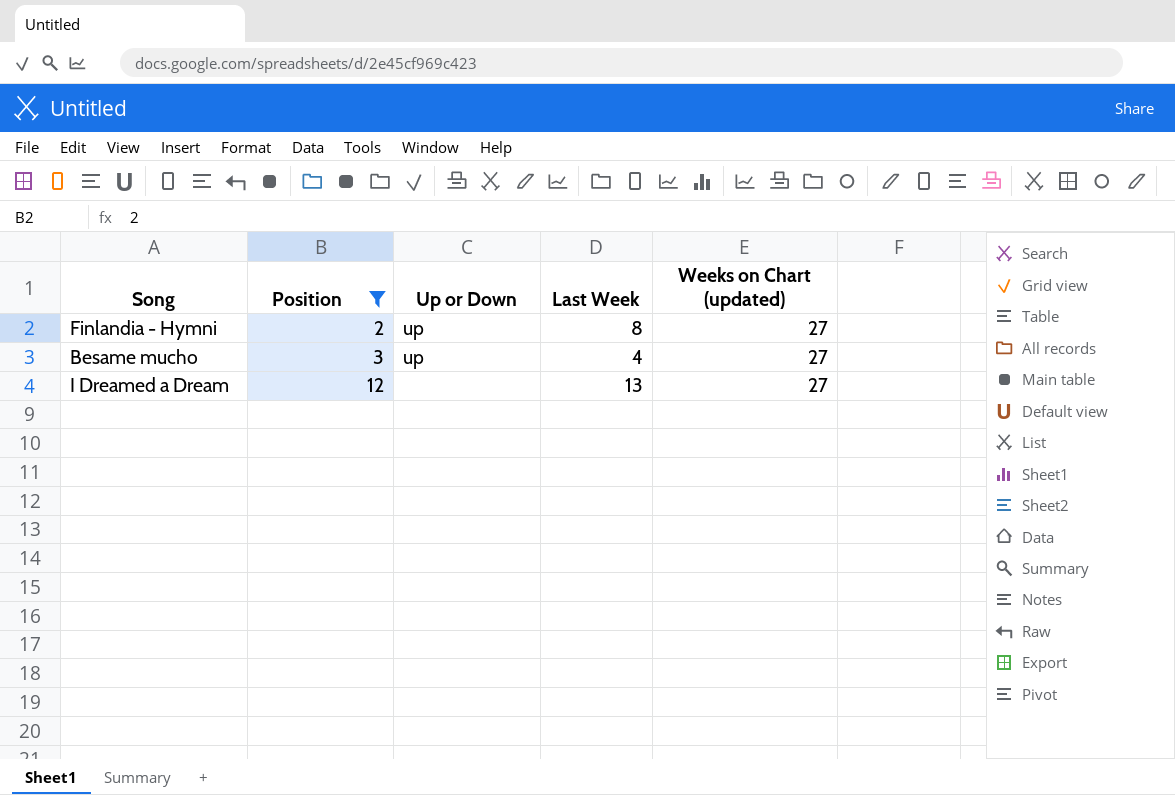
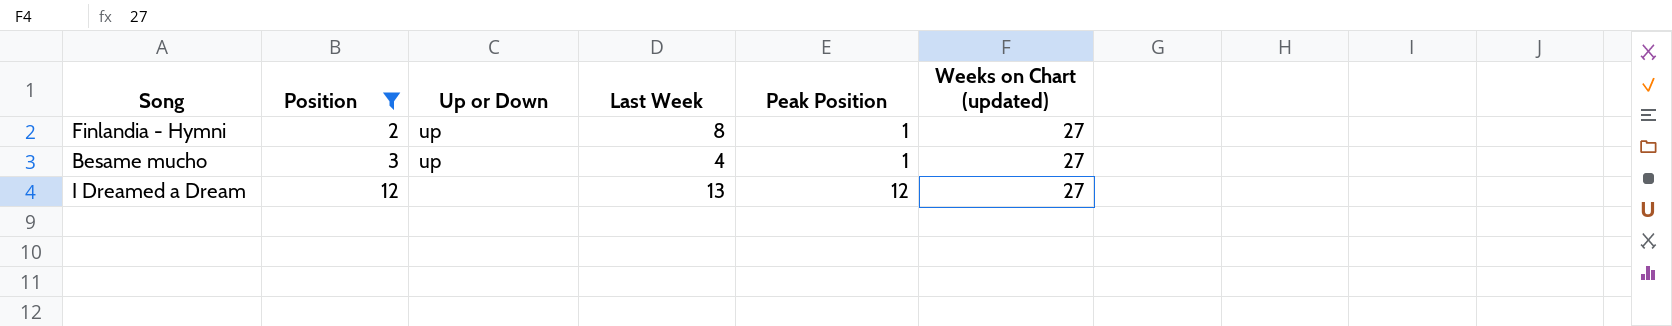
column Peak Position | position: none -> 5

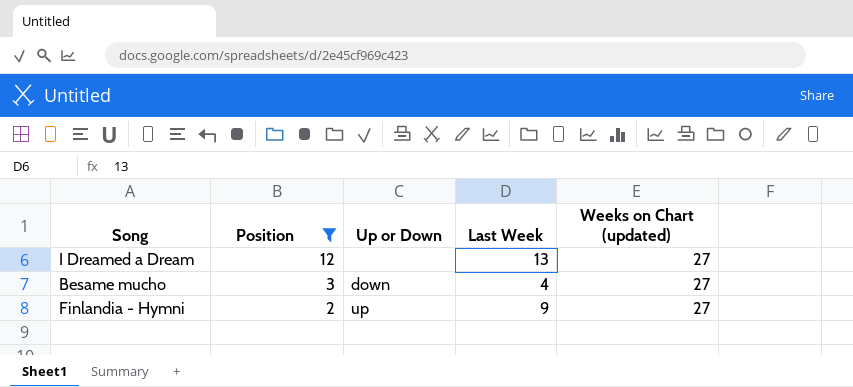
row order: Position ascending -> Position descending
column Peak Position | position: 5 -> none
Besame mucho | Up or Down: up -> down
Finlandia - Hymni | Last Week: 8 -> 9

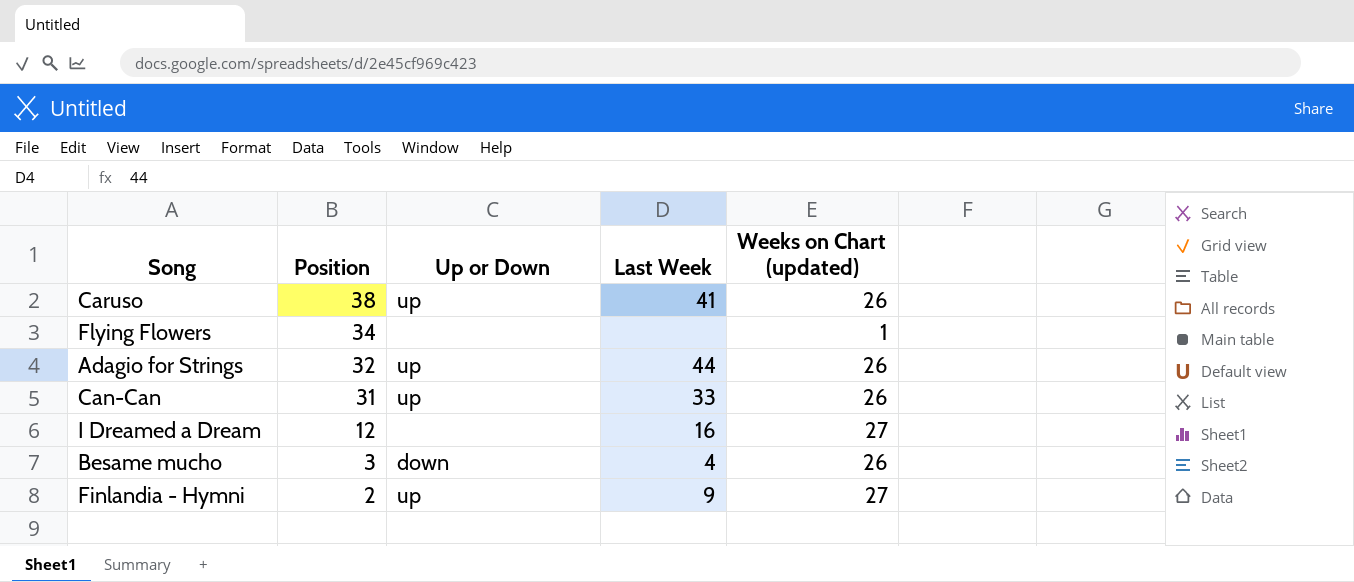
filter: Position <= 12 -> none
I Dreamed a Dream | Last Week: 13 -> 16
Besame mucho | Weeks on Chart (updated): 27 -> 26

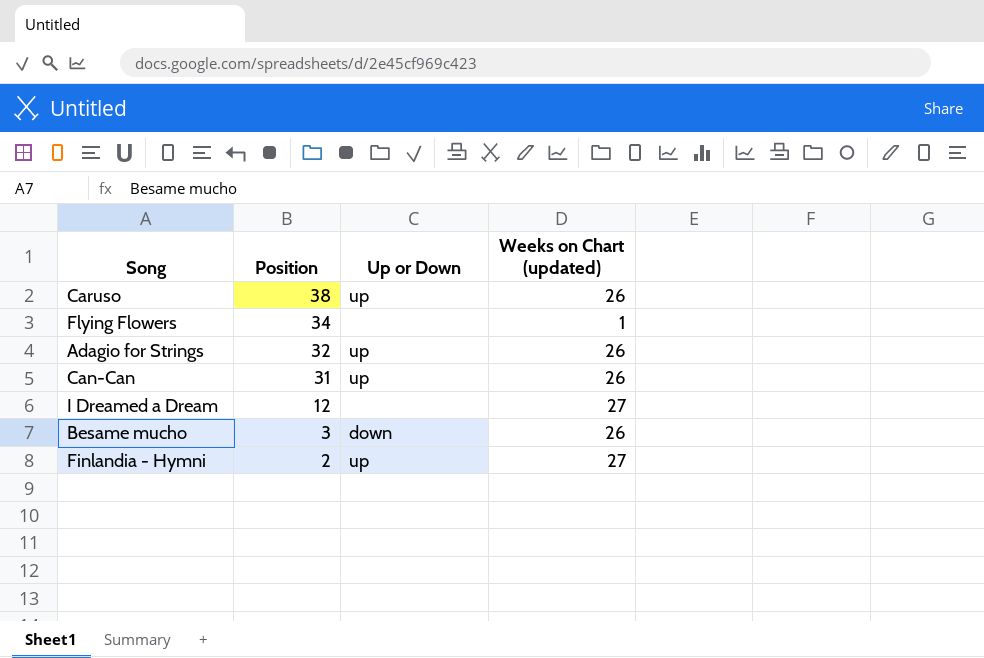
column Last Week | position: 4 -> none

